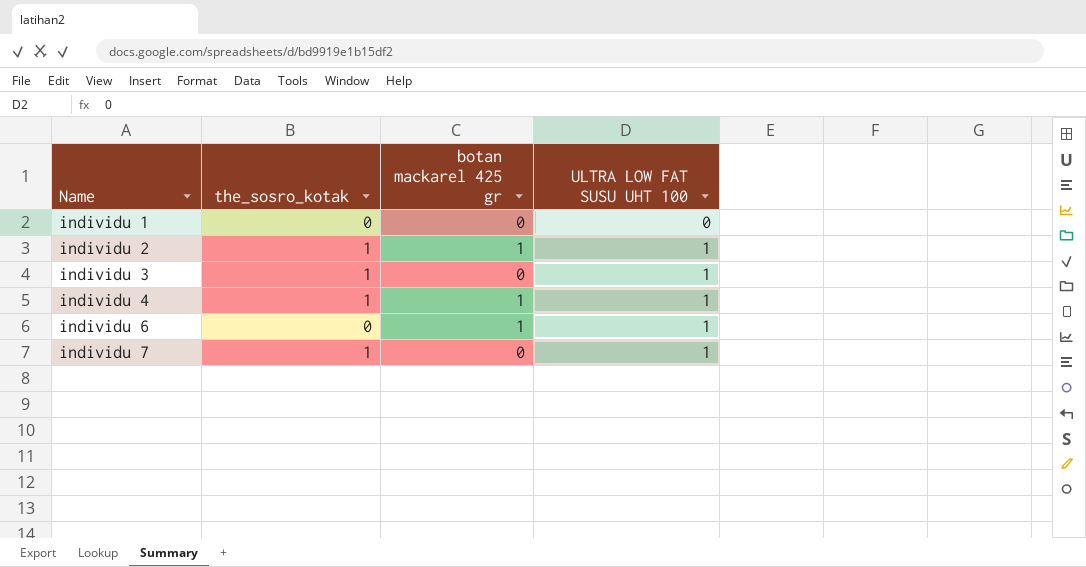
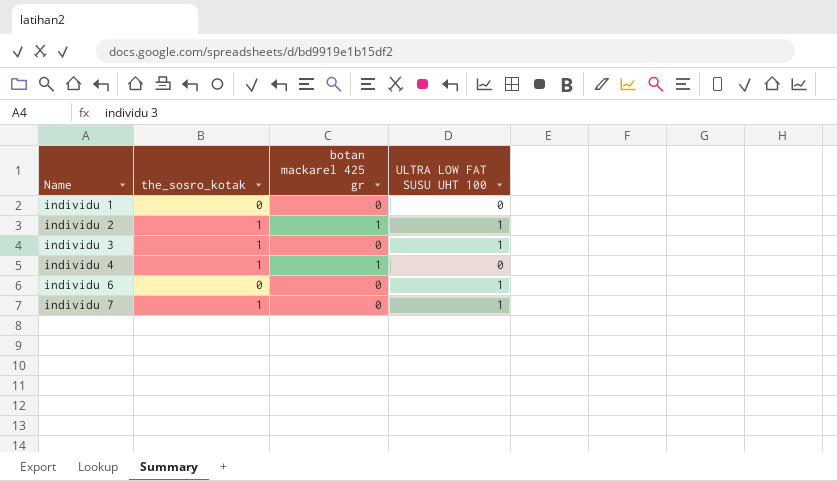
individu 4 | ULTRA LOW FAT SUSU UHT 100: 1 -> 0
individu 6 | botan mackarel 425 gr: 1 -> 0

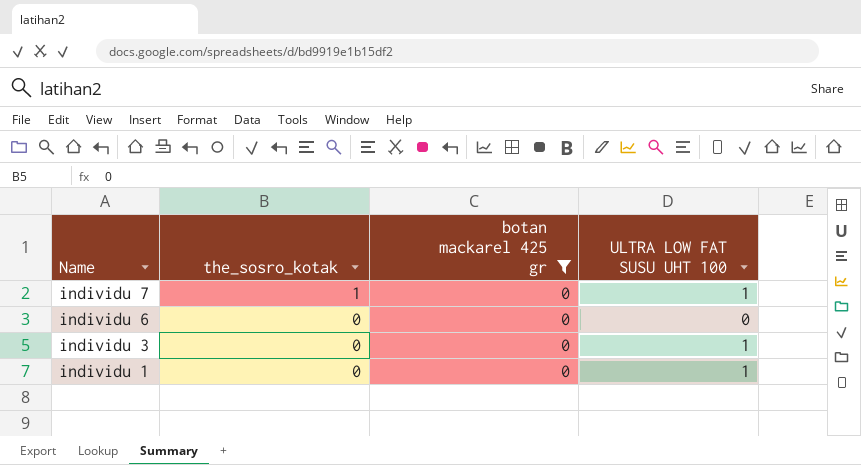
filter: none -> botan mackarel 425 gr = 0
row order: Name ascending -> Name descending
individu 6 | ULTRA LOW FAT SUSU UHT 100: 1 -> 0
individu 3 | the_sosro_kotak: 1 -> 0
individu 1 | ULTRA LOW FAT SUSU UHT 100: 0 -> 1

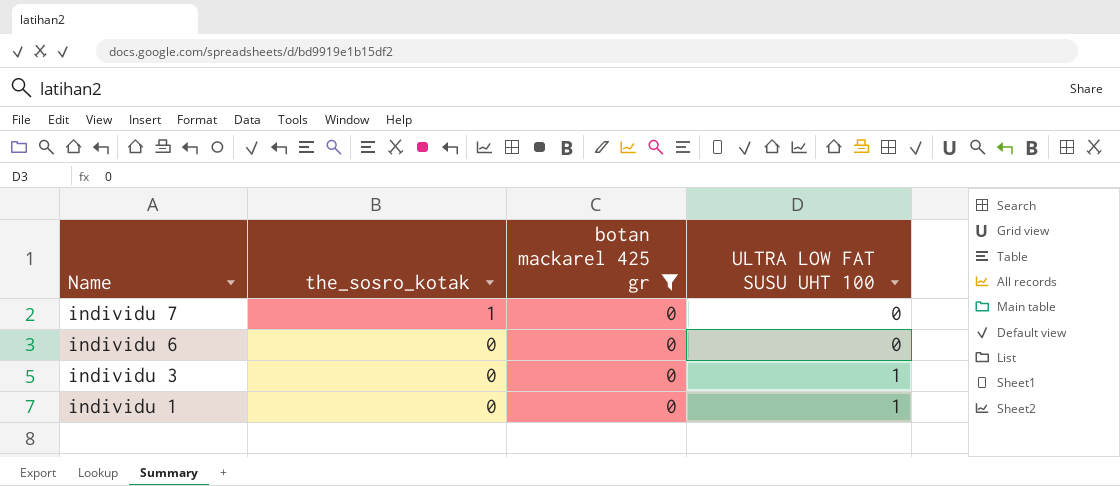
individu 7 | ULTRA LOW FAT SUSU UHT 100: 1 -> 0

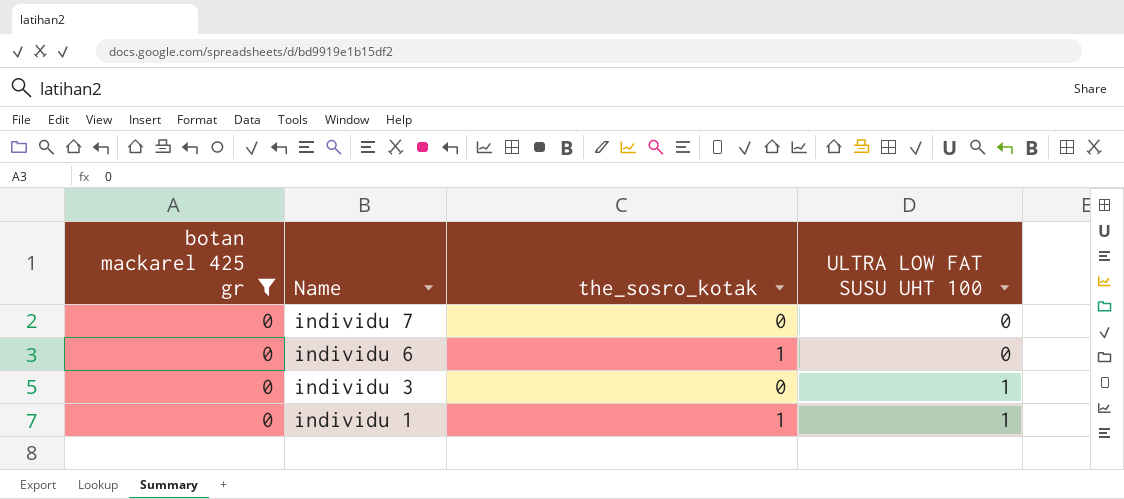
column botan mackarel 425 gr | position: 3 -> 1
individu 7 | the_sosro_kotak: 1 -> 0
individu 6 | the_sosro_kotak: 0 -> 1
individu 1 | the_sosro_kotak: 0 -> 1

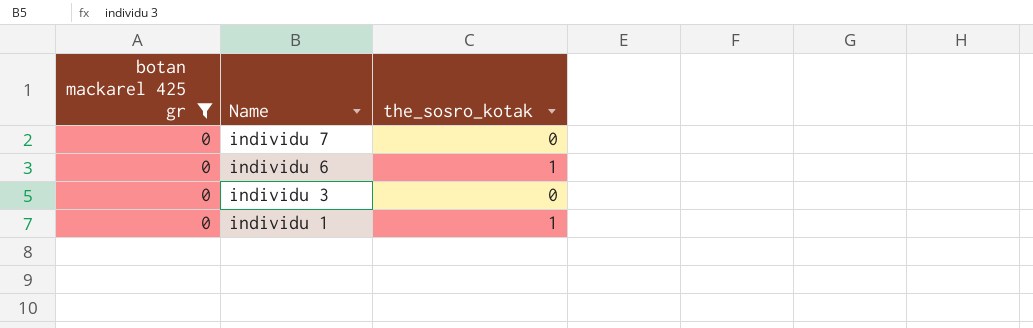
column ULTRA LOW FAT SUSU UHT 100 | position: 4 -> none

